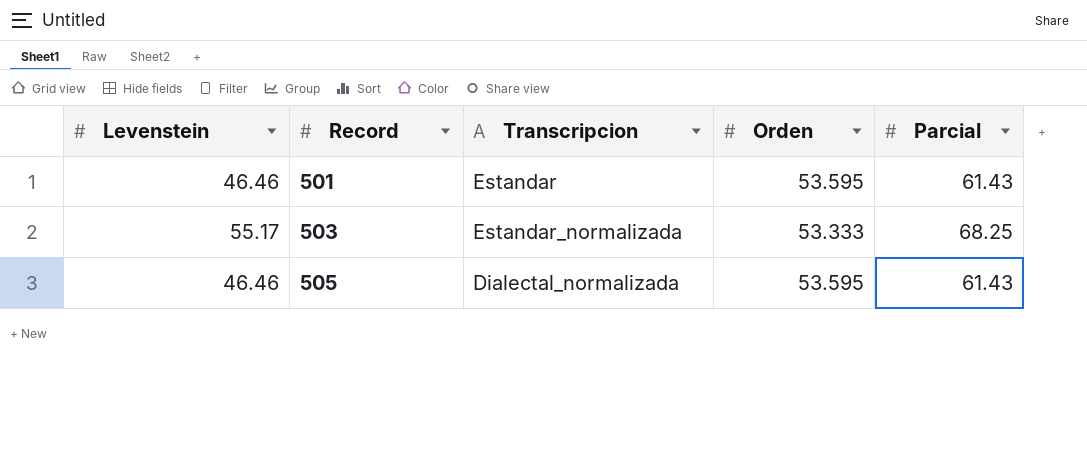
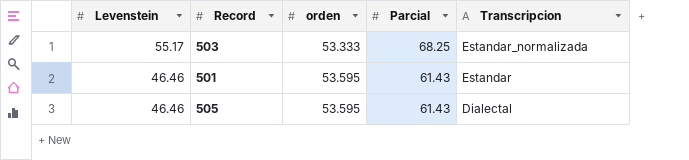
row order: Record ascending -> Levenstein descending
column name: Orden -> orden
column Transcripcion | position: 3 -> 5
505 | Transcripcion: Dialectal_normalizada -> Dialectal

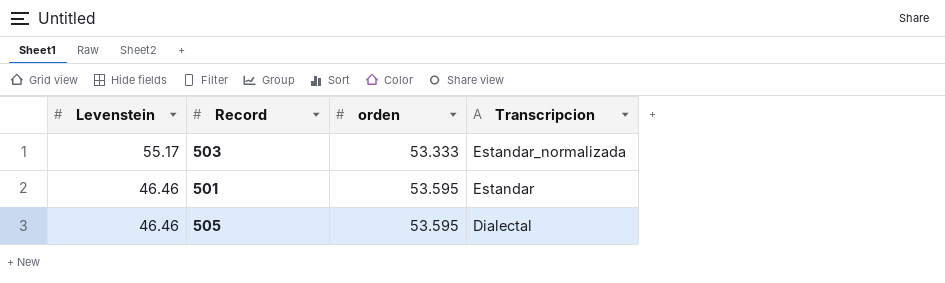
column Parcial | position: 4 -> none

